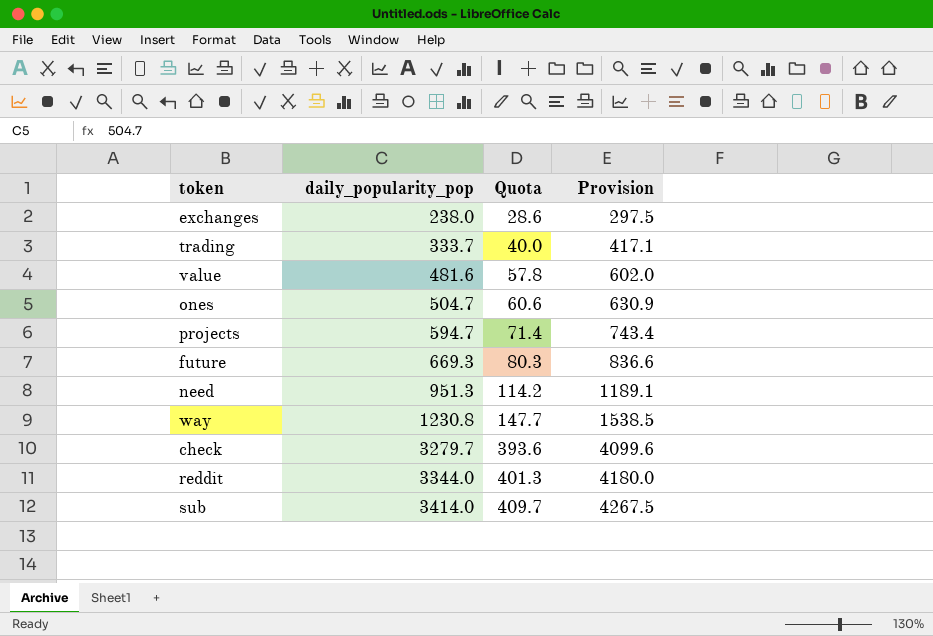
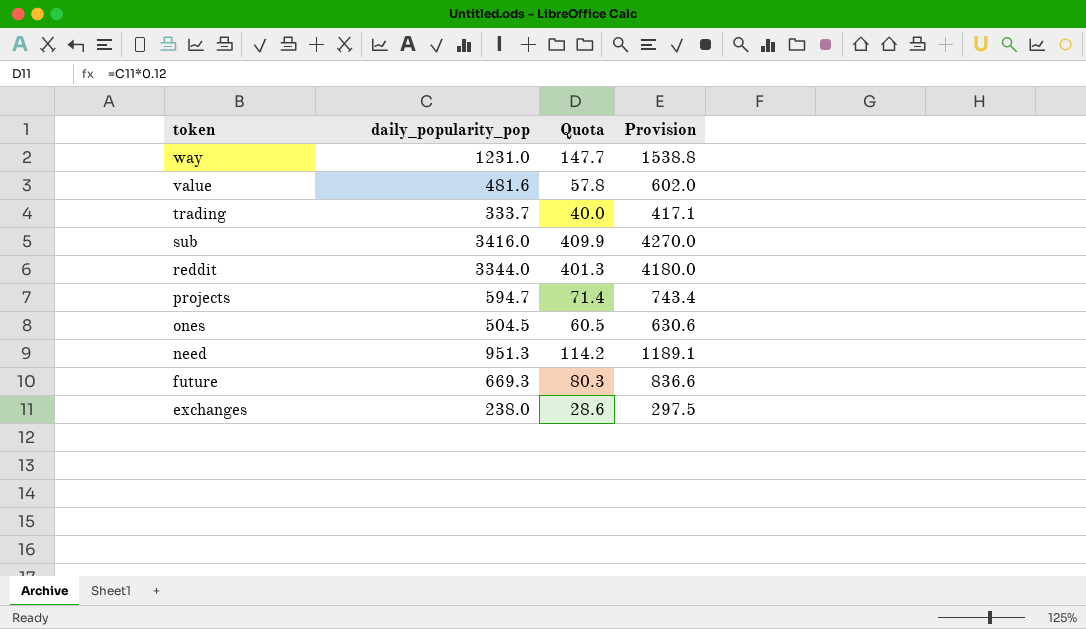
row order: daily_popularity_pop ascending -> token descending
row check: 3279.7 | 393.6 | 4099.6 -> none
way | daily_popularity_pop: 1230.8 -> 1231.0
way | Provision: 1538.5 -> 1538.8
sub | daily_popularity_pop: 3414.0 -> 3416.0
sub | Quota: 409.7 -> 409.9
sub | Provision: 4267.5 -> 4270.0
ones | daily_popularity_pop: 504.7 -> 504.5
ones | Quota: 60.6 -> 60.5
ones | Provision: 630.9 -> 630.6

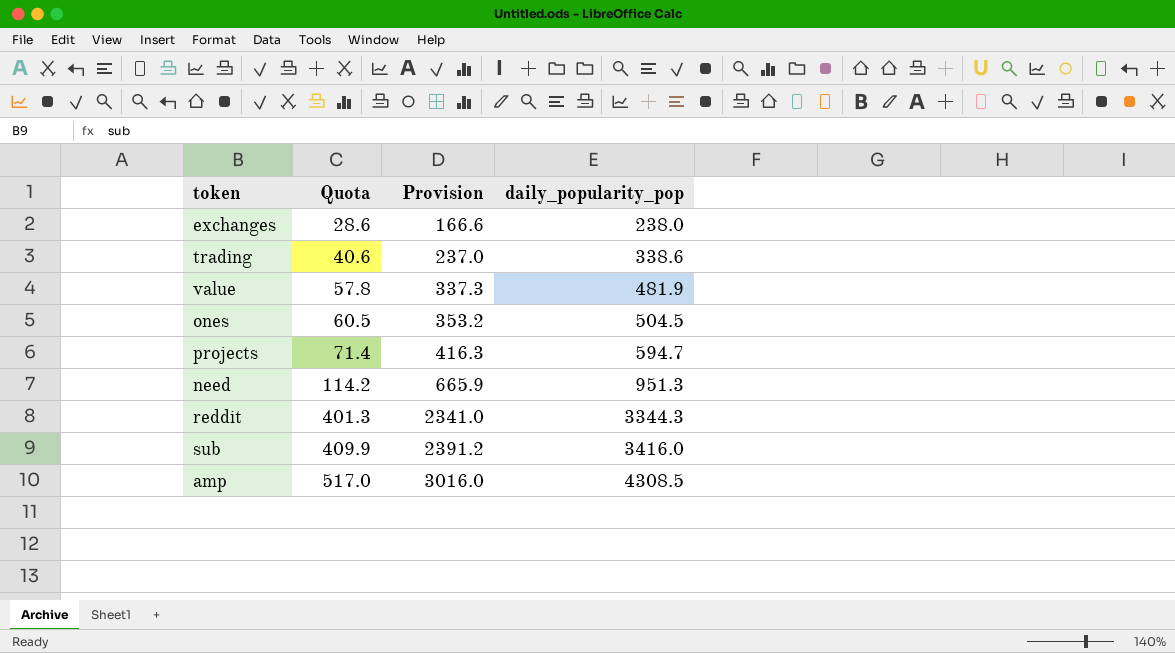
row order: token descending -> Quota ascending
column Provision | formula: [daily_popularity_pop] * 1.25 -> [daily_popularity_pop] * 0.7
column daily_popularity_pop | position: 2 -> 4
row way: 1231.0 | 147.7 | 1538.8 -> none
row future: 669.3 | 80.3 | 836.6 -> none
trading | Quota: 40.0 -> 40.6
trading | daily_popularity_pop: 333.7 -> 338.6
value | daily_popularity_pop: 481.6 -> 481.9
reddit | daily_popularity_pop: 3344.0 -> 3344.3
row amp: none -> 517.0 | 3016.0 | 4308.5

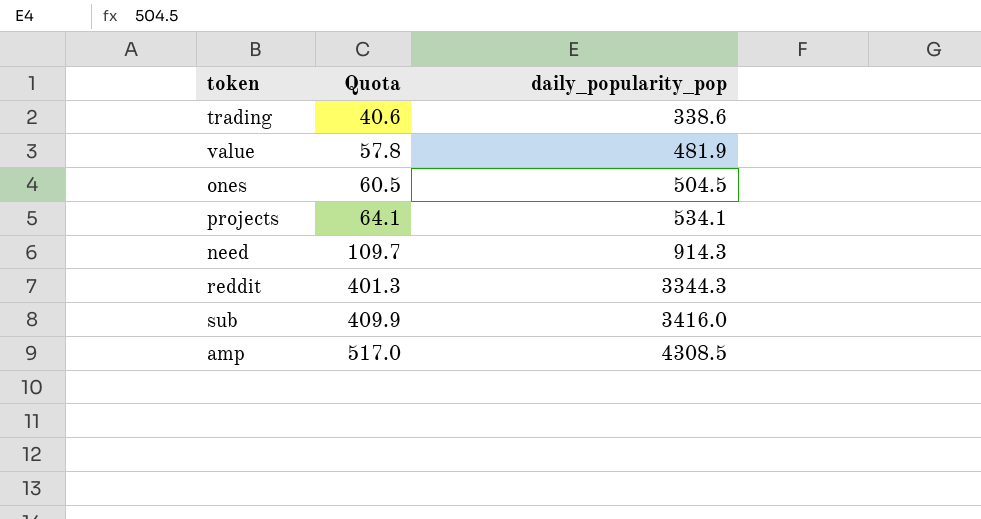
column Provision | formula: [daily_popularity_pop] * 0.7 -> none
row exchanges: 28.6 | 166.6 | 238.0 -> none
projects | Quota: 71.4 -> 64.1
projects | daily_popularity_pop: 594.7 -> 534.1
need | Quota: 114.2 -> 109.7
need | daily_popularity_pop: 951.3 -> 914.3

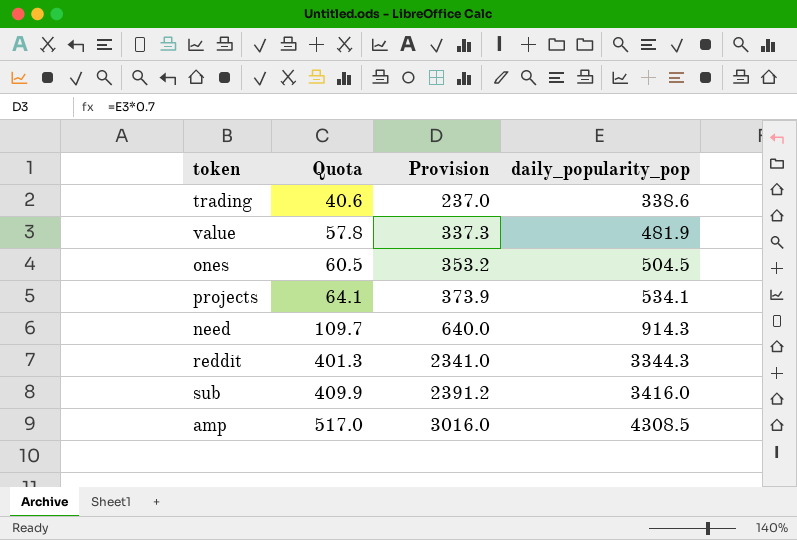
column Provision | formula: none -> [daily_popularity_pop] * 0.7

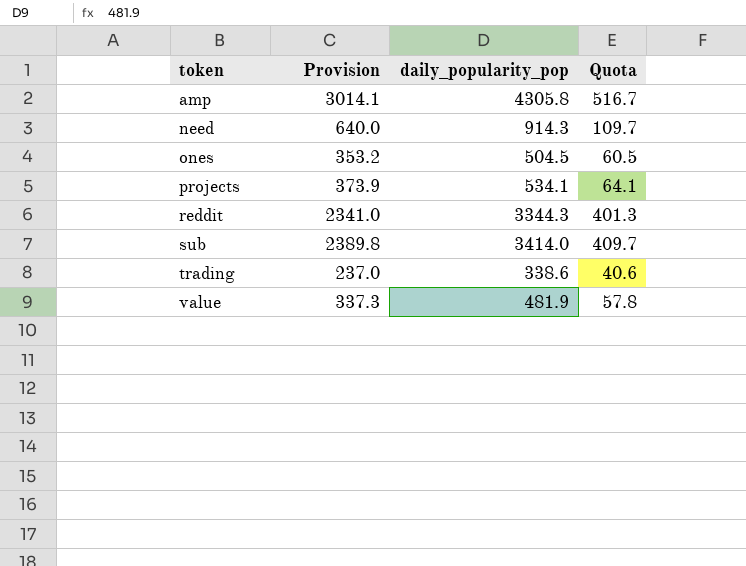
row order: Quota ascending -> token ascending
column Quota | position: 2 -> 4
amp | Provision: 3016.0 -> 3014.1
amp | daily_popularity_pop: 4308.5 -> 4305.8
amp | Quota: 517.0 -> 516.7
sub | Provision: 2391.2 -> 2389.8
sub | daily_popularity_pop: 3416.0 -> 3414.0
sub | Quota: 409.9 -> 409.7

